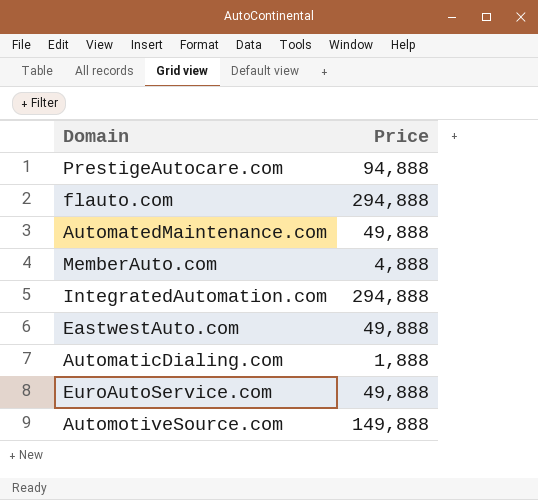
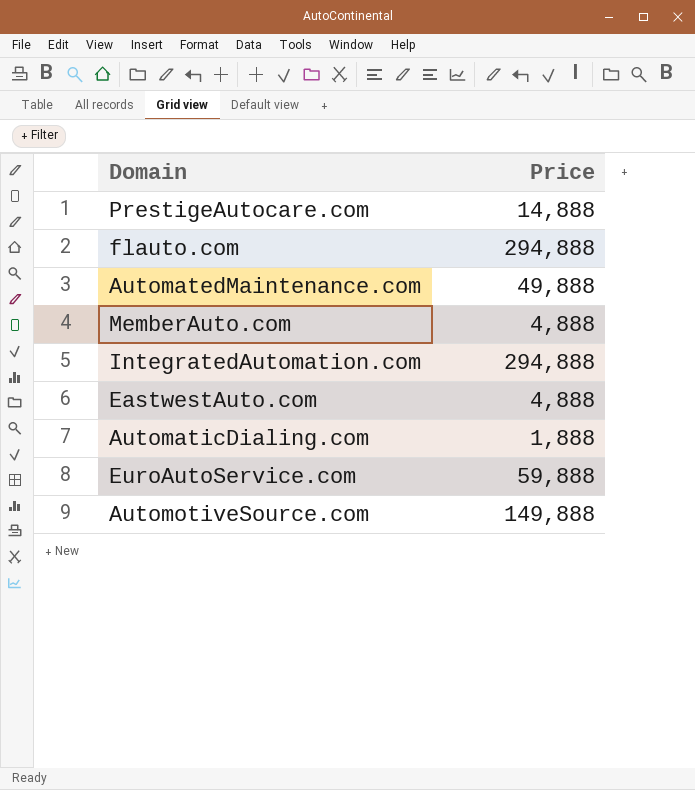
PrestigeAutocare.com | Price: 94,888 -> 14,888
EastwestAuto.com | Price: 49,888 -> 4,888
EuroAutoService.com | Price: 49,888 -> 59,888

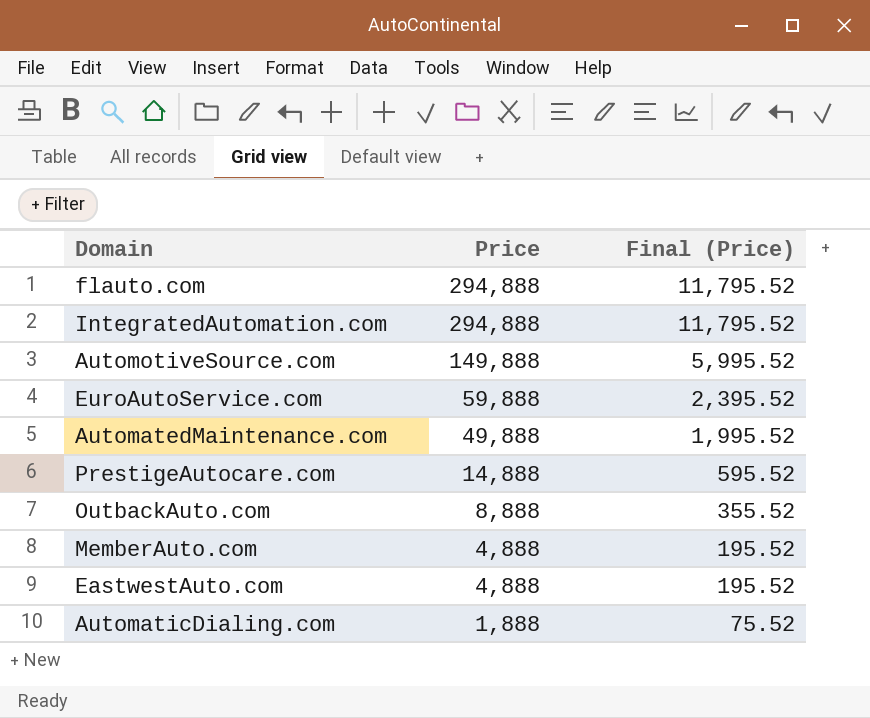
row order: none -> Price descending
column Final (Price) | formula: none -> [Price] * 0.04
row OutbackAuto.com: none -> 8,888 | 355.52

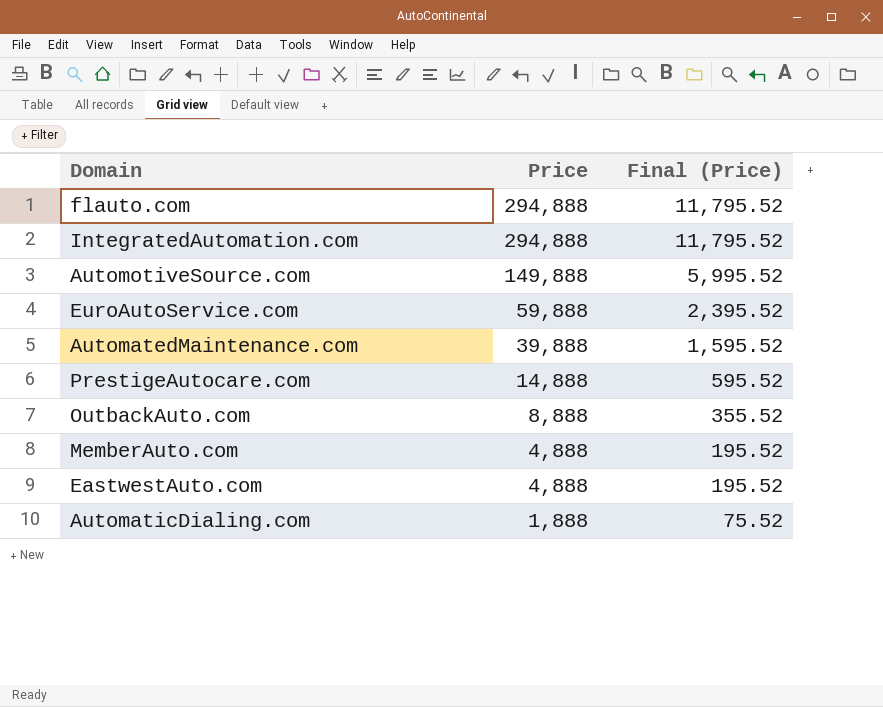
AutomatedMaintenance.com | Price: 49,888 -> 39,888
AutomatedMaintenance.com | Final (Price): 1,995.52 -> 1,595.52

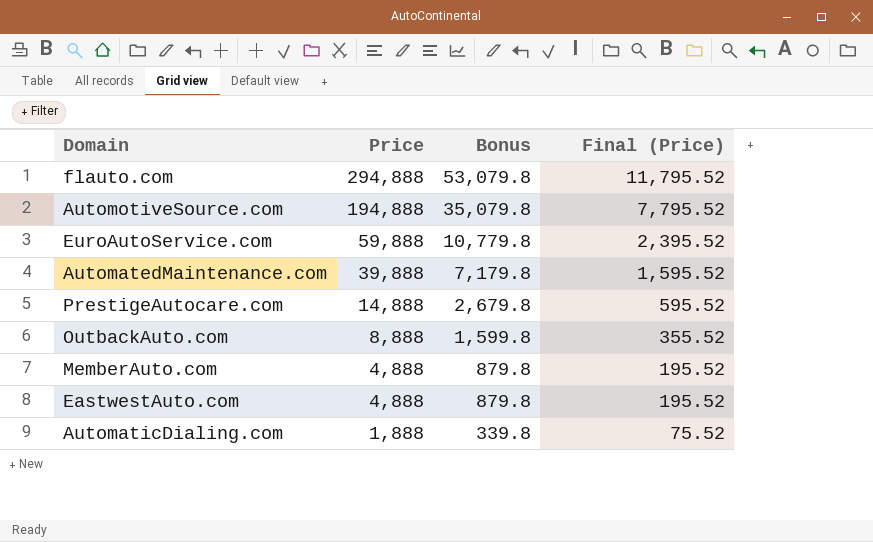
column Bonus | formula: none -> [Price] * 0.18
row IntegratedAutomation.com: 294,888 | 11,795.52 -> none
AutomotiveSource.com | Price: 149,888 -> 194,888
AutomotiveSource.com | Final (Price): 5,995.52 -> 7,795.52

